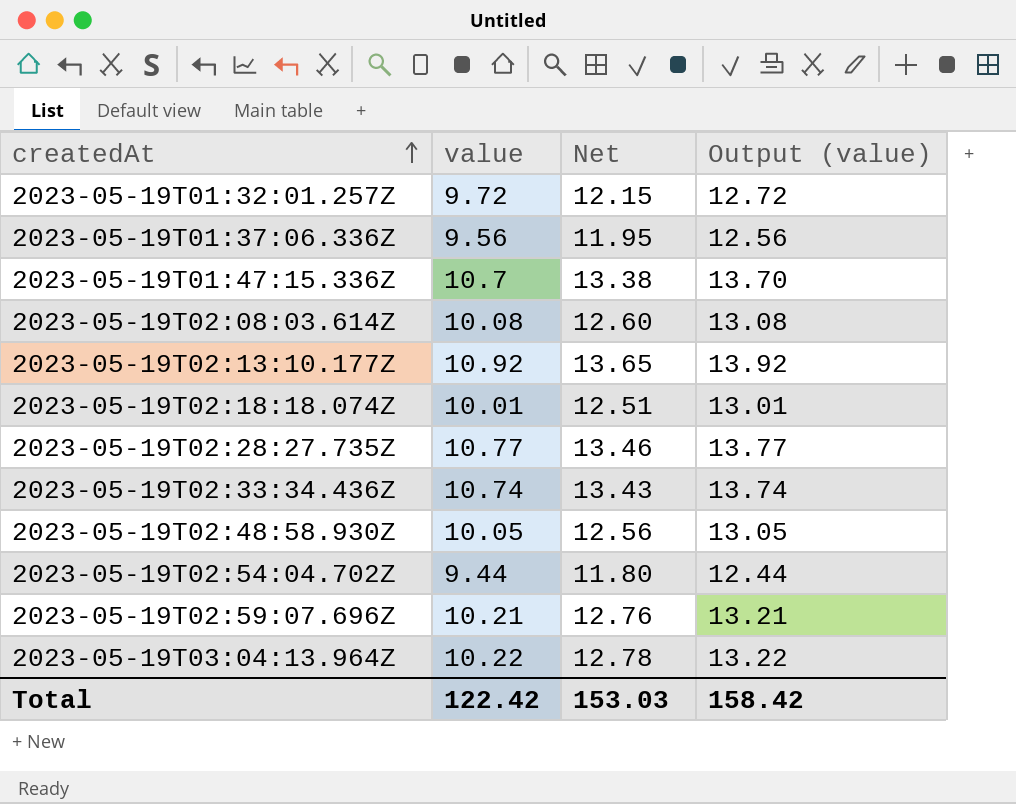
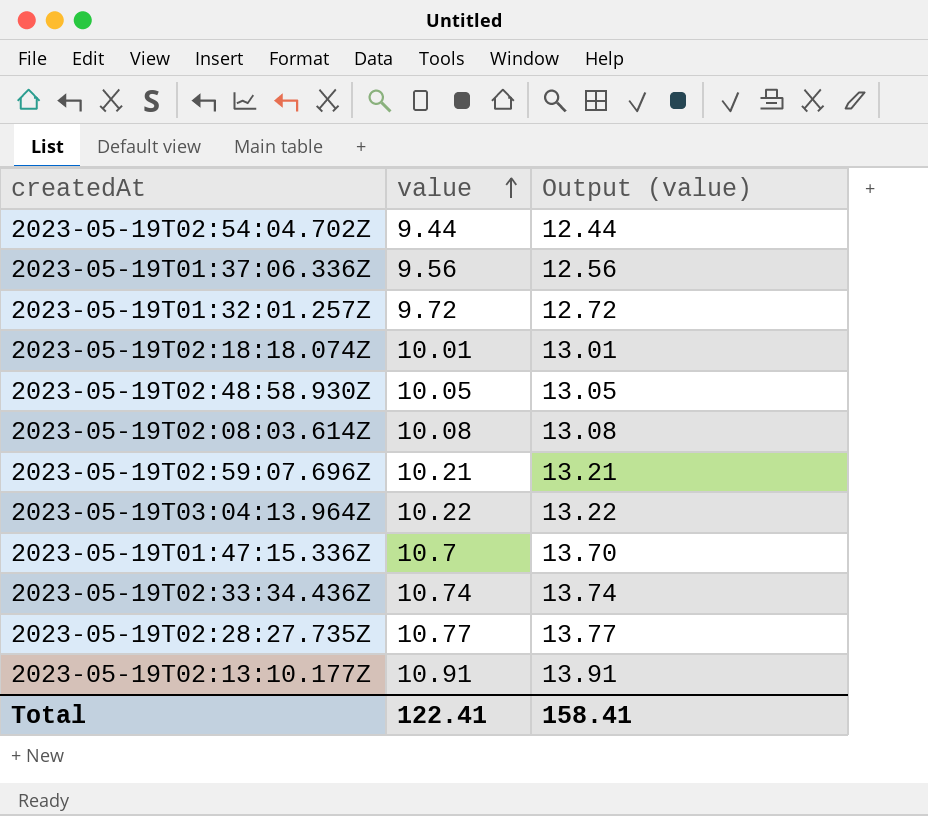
row order: createdAt ascending -> value ascending
column Net | formula: [value] * 1.25 -> none
2023-05-19T02:13:10.177Z | value: 10.92 -> 10.91
2023-05-19T02:13:10.177Z | Output (value): 13.92 -> 13.91
Total | value: 122.42 -> 122.41
Total | Output (value): 158.42 -> 158.41

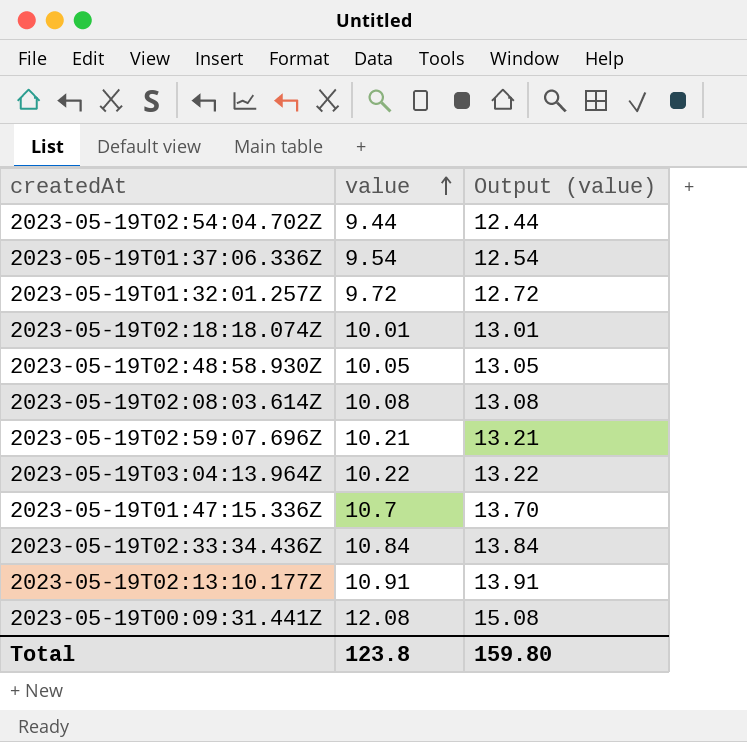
row 2023-05-19T02:28:27.735Z: 10.77 | 13.77 -> none
2023-05-19T01:37:06.336Z | value: 9.56 -> 9.54
2023-05-19T01:37:06.336Z | Output (value): 12.56 -> 12.54
2023-05-19T02:33:34.436Z | value: 10.74 -> 10.84
2023-05-19T02:33:34.436Z | Output (value): 13.74 -> 13.84
row 2023-05-19T00:09:31.441Z: none -> 12.08 | 15.08
Total | value: 122.41 -> 123.8
Total | Output (value): 158.41 -> 159.80

